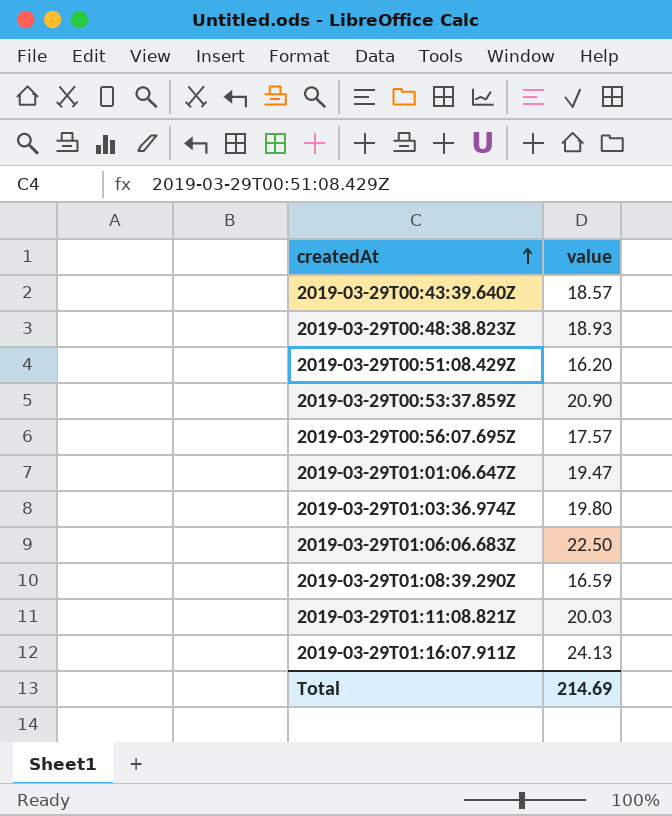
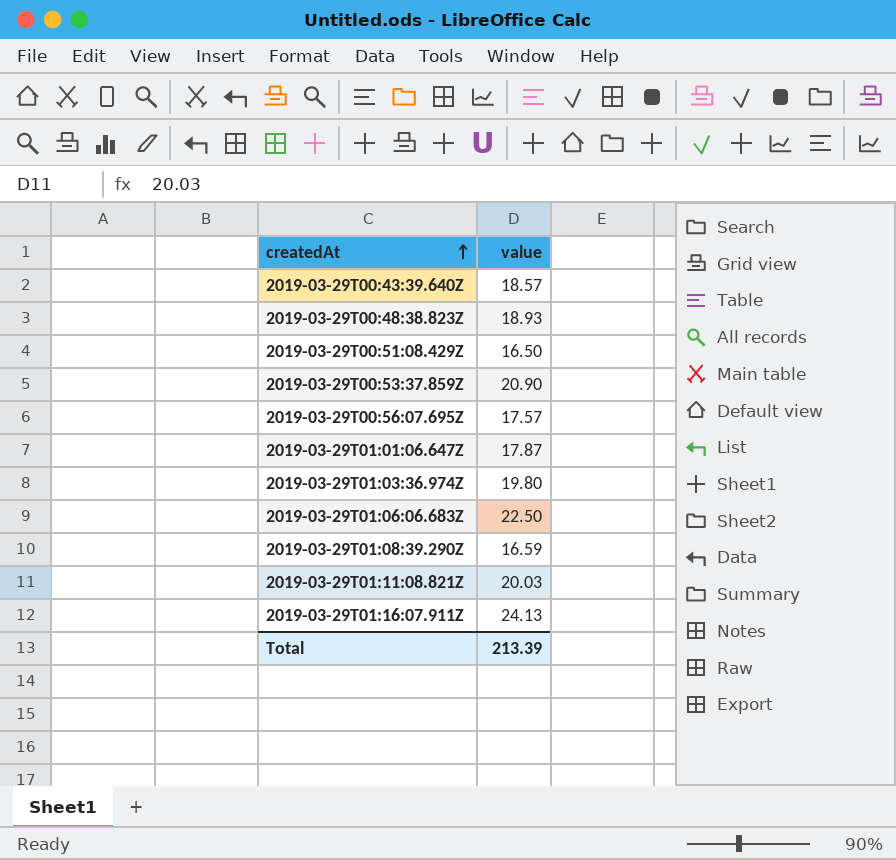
2019-03-29T00:51:08.429Z | value: 16.20 -> 16.50
2019-03-29T01:01:06.647Z | value: 19.47 -> 17.87
Total | value: 214.69 -> 213.39

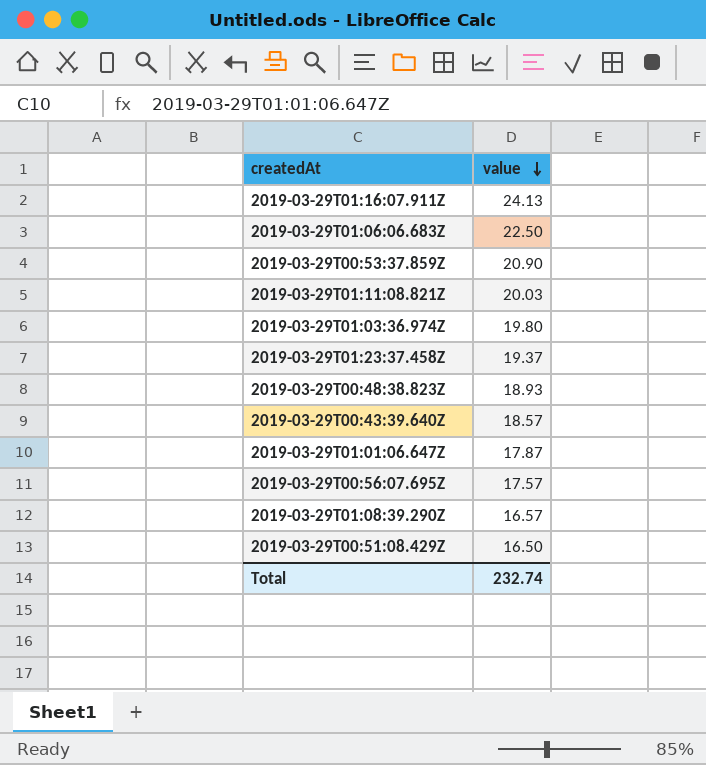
row order: createdAt ascending -> value descending
row 2019-03-29T01:23:37.458Z: none -> 19.37
2019-03-29T01:08:39.290Z | value: 16.59 -> 16.57
Total | value: 213.39 -> 232.74

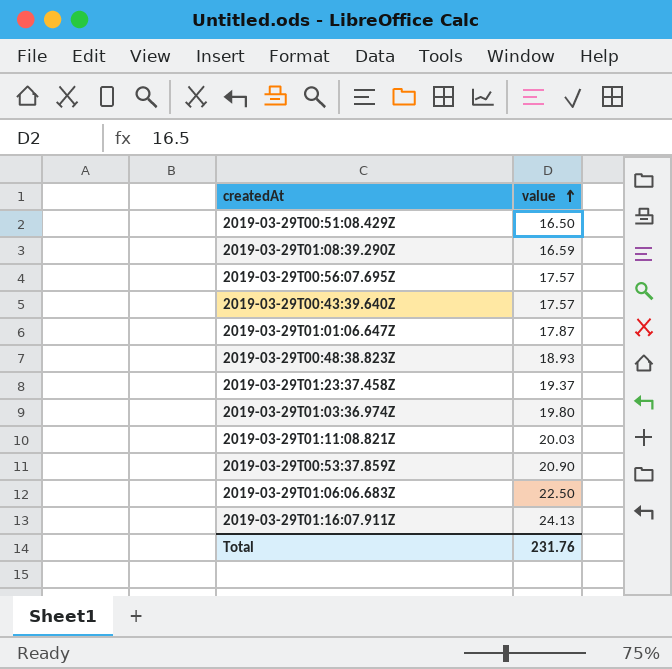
row order: value descending -> value ascending
2019-03-29T01:08:39.290Z | value: 16.57 -> 16.59
2019-03-29T00:43:39.640Z | value: 18.57 -> 17.57
Total | value: 232.74 -> 231.76

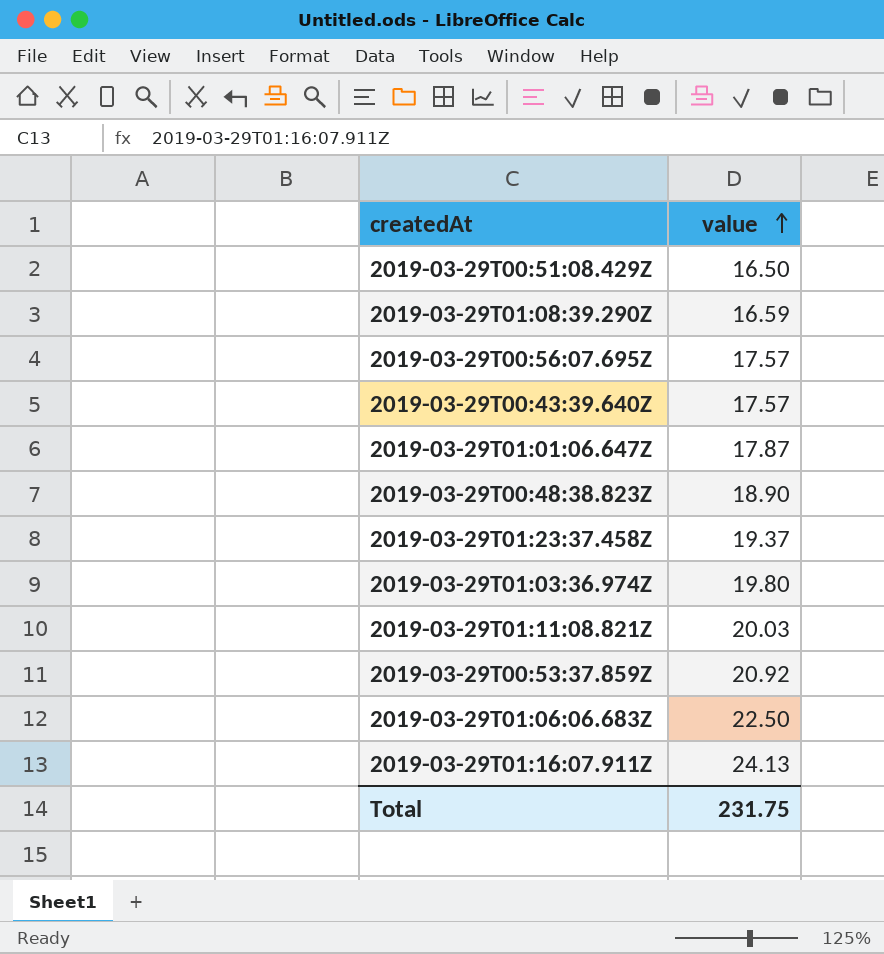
2019-03-29T00:48:38.823Z | value: 18.93 -> 18.90
2019-03-29T00:53:37.859Z | value: 20.90 -> 20.92
Total | value: 231.76 -> 231.75

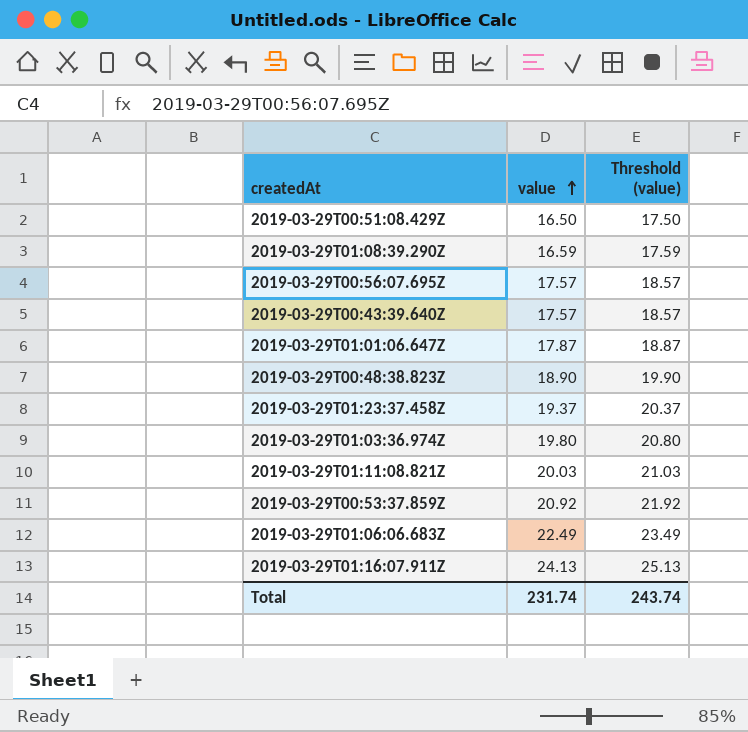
column Threshold (value) | formula: none -> [value] + 1
2019-03-29T01:06:06.683Z | value: 22.50 -> 22.49
Total | value: 231.75 -> 231.74

